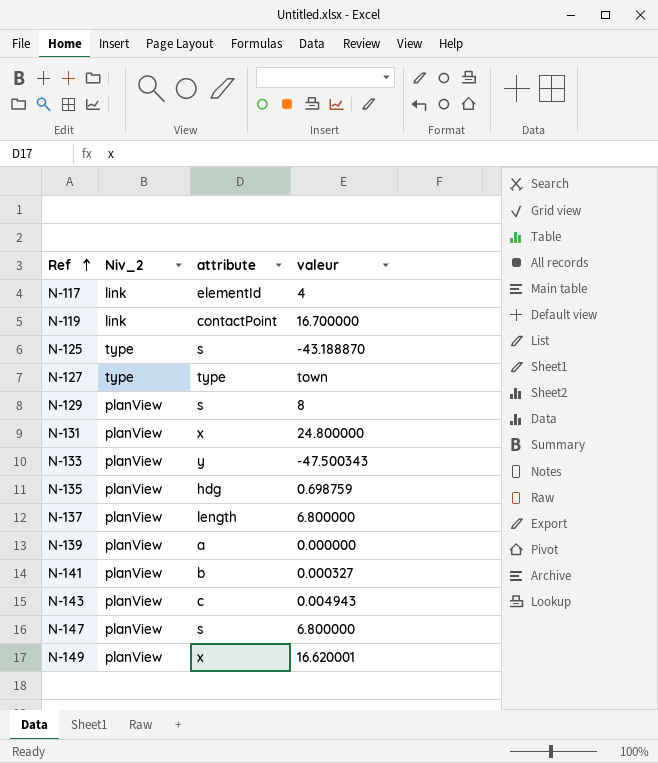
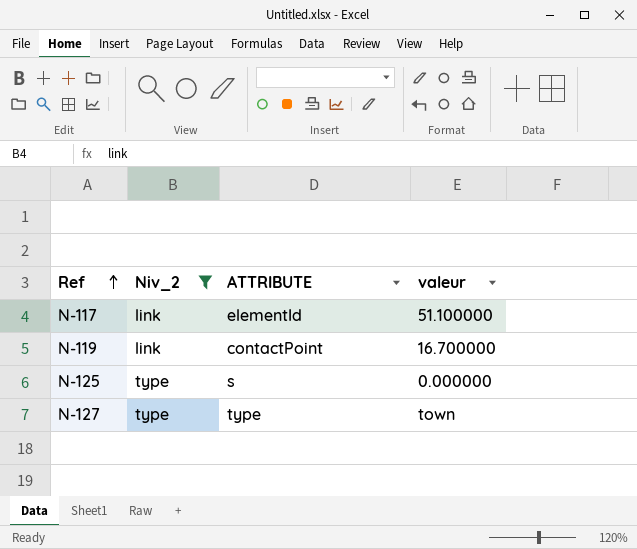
filter: none -> Niv_2 != planView
column name: attribute -> ATTRIBUTE
N-117 | valeur: 4 -> 51.100000
N-125 | valeur: -43.188870 -> 0.000000

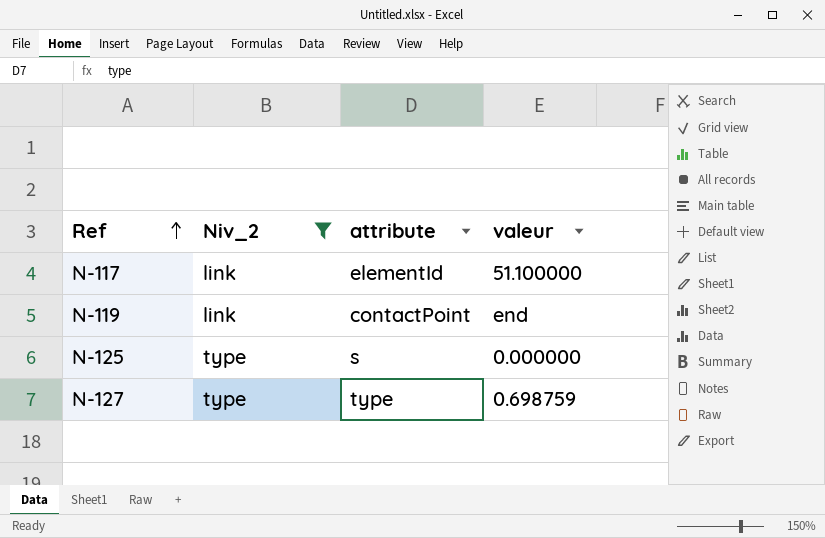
column name: ATTRIBUTE -> attribute
N-119 | valeur: 16.700000 -> end
N-127 | valeur: town -> 0.698759

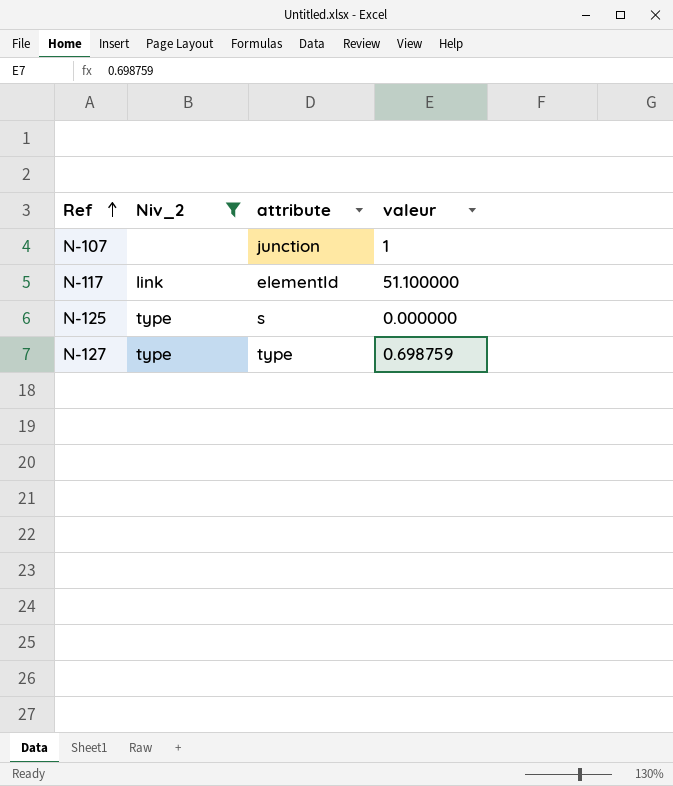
row N-119: link | contactPoint | end -> none
row N-107: none -> none | junction | 1

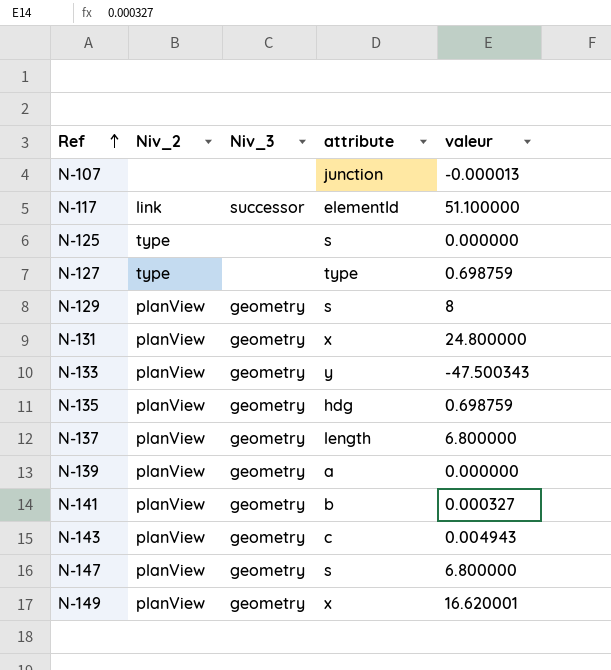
filter: Niv_2 != planView -> none
column Niv_3 | position: none -> 3
N-107 | valeur: 1 -> -0.000013

